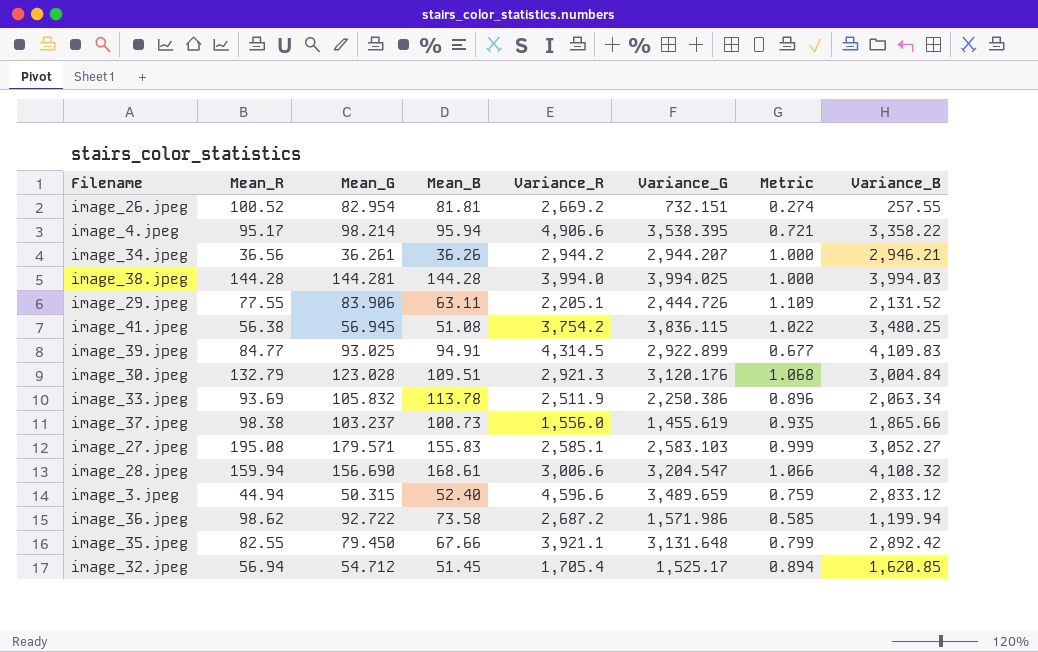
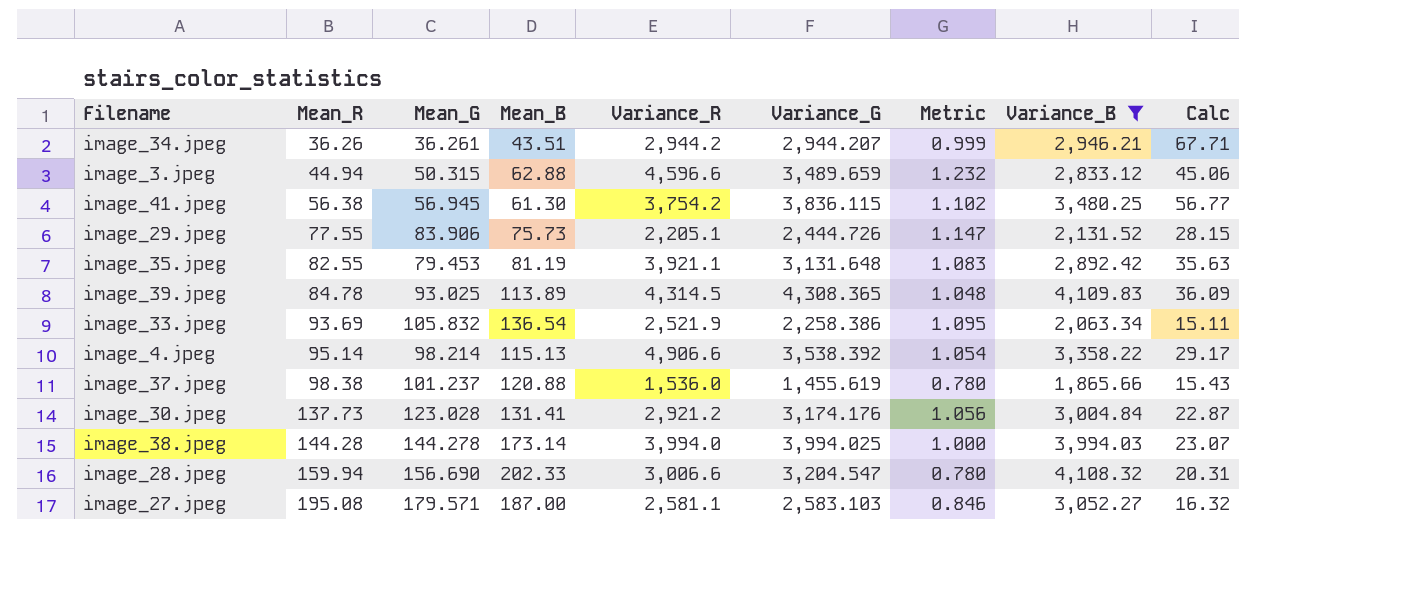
filter: none -> Variance_B >= 1,865.66
row order: none -> Mean_R ascending
column Metric | formula: [Variance_G] / [Variance_R] -> [Variance_G] / [Variance_B]
column Calc | formula: none -> [Variance_B] / [Mean_B]
image_34.jpeg | Mean_R: 36.56 -> 36.26
image_34.jpeg | Mean_B: 36.26 -> 43.51
image_3.jpeg | Mean_B: 52.40 -> 62.88
image_41.jpeg | Mean_B: 51.08 -> 61.30
image_29.jpeg | Mean_B: 63.11 -> 75.73
image_35.jpeg | Mean_G: 79.450 -> 79.453
image_35.jpeg | Mean_B: 67.66 -> 81.19
image_39.jpeg | Mean_R: 84.77 -> 84.78
image_39.jpeg | Mean_B: 94.91 -> 113.89
image_39.jpeg | Variance_G: 2,922.899 -> 4,308.365
image_33.jpeg | Mean_B: 113.78 -> 136.54
image_33.jpeg | Variance_R: 2,511.9 -> 2,521.9
image_33.jpeg | Variance_G: 2,250.386 -> 2,258.386
image_4.jpeg | Mean_R: 95.17 -> 95.14
image_4.jpeg | Mean_B: 95.94 -> 115.13
image_4.jpeg | Variance_G: 3,538.395 -> 3,538.392
image_37.jpeg | Mean_G: 103.237 -> 101.237
image_37.jpeg | Mean_B: 100.73 -> 120.88
image_37.jpeg | Variance_R: 1,556.0 -> 1,536.0
image_30.jpeg | Mean_R: 132.79 -> 137.73
image_30.jpeg | Mean_B: 109.51 -> 131.41
image_30.jpeg | Variance_R: 2,921.3 -> 2,921.2
image_30.jpeg | Variance_G: 3,120.176 -> 3,174.176
image_38.jpeg | Mean_G: 144.281 -> 144.278
image_38.jpeg | Mean_B: 144.28 -> 173.14
image_28.jpeg | Mean_B: 168.61 -> 202.33
image_27.jpeg | Mean_B: 155.83 -> 187.00
image_27.jpeg | Variance_R: 2,585.1 -> 2,581.1

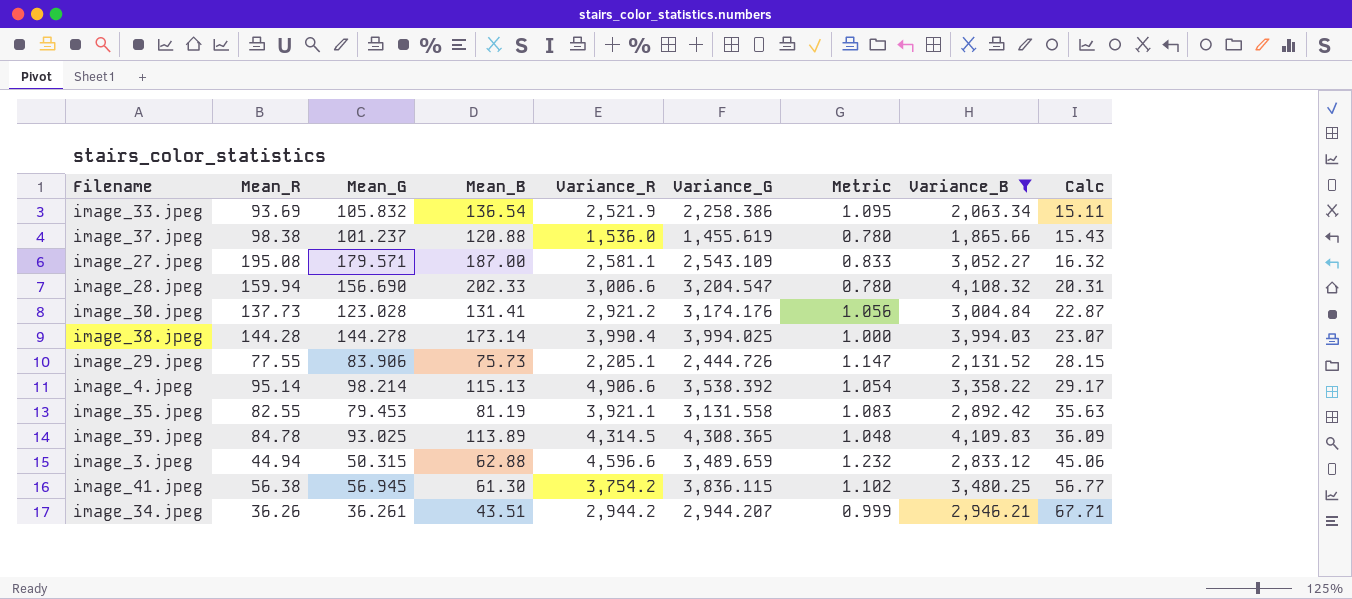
row order: Mean_R ascending -> Calc ascending
image_27.jpeg | Variance_G: 2,583.103 -> 2,543.109
image_27.jpeg | Metric: 0.846 -> 0.833
image_38.jpeg | Variance_R: 3,994.0 -> 3,990.4
image_35.jpeg | Variance_G: 3,131.648 -> 3,131.558

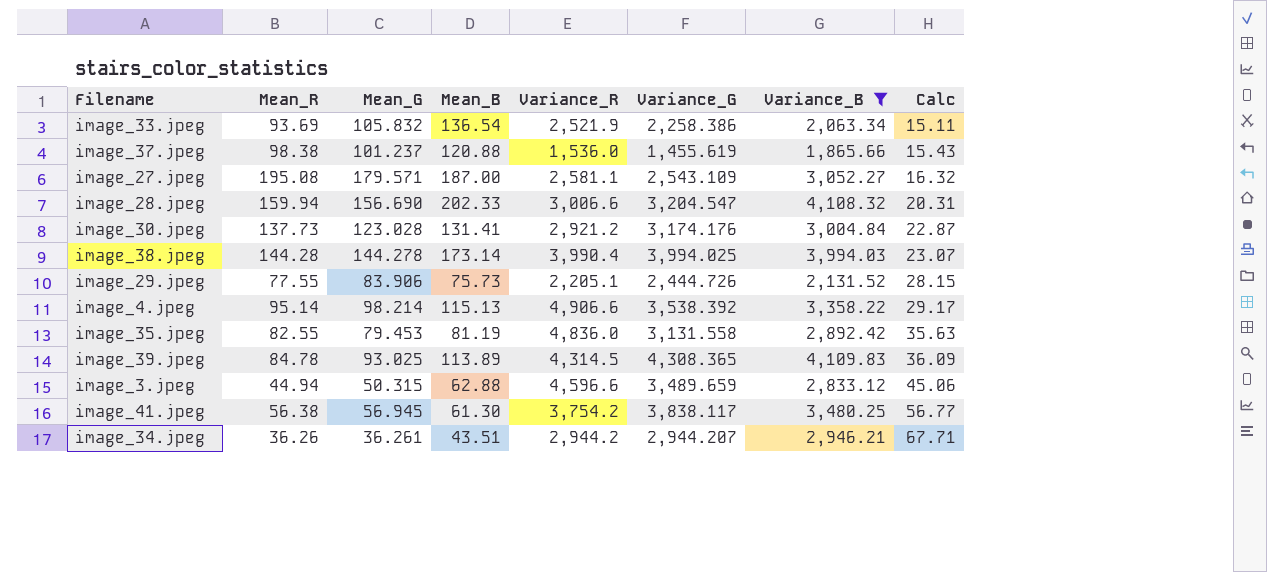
column Metric | formula: [Variance_G] / [Variance_B] -> none
image_35.jpeg | Variance_R: 3,921.1 -> 4,836.0
image_41.jpeg | Variance_G: 3,836.115 -> 3,838.117

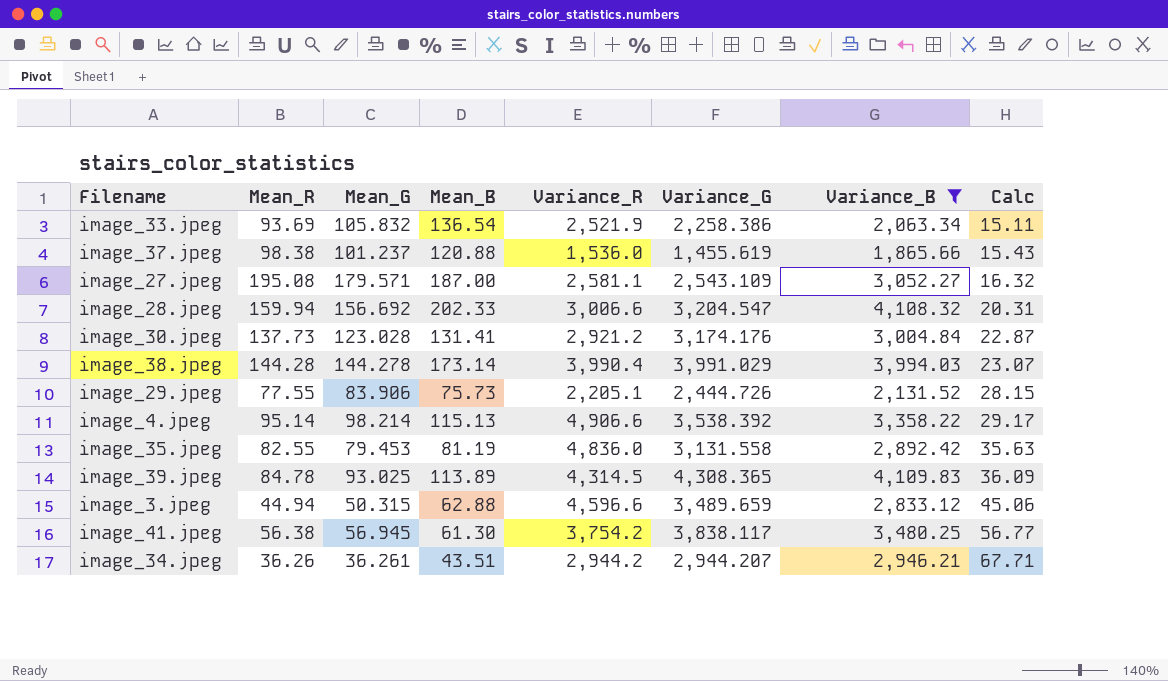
image_28.jpeg | Mean_G: 156.690 -> 156.692
image_38.jpeg | Variance_G: 3,994.025 -> 3,991.029

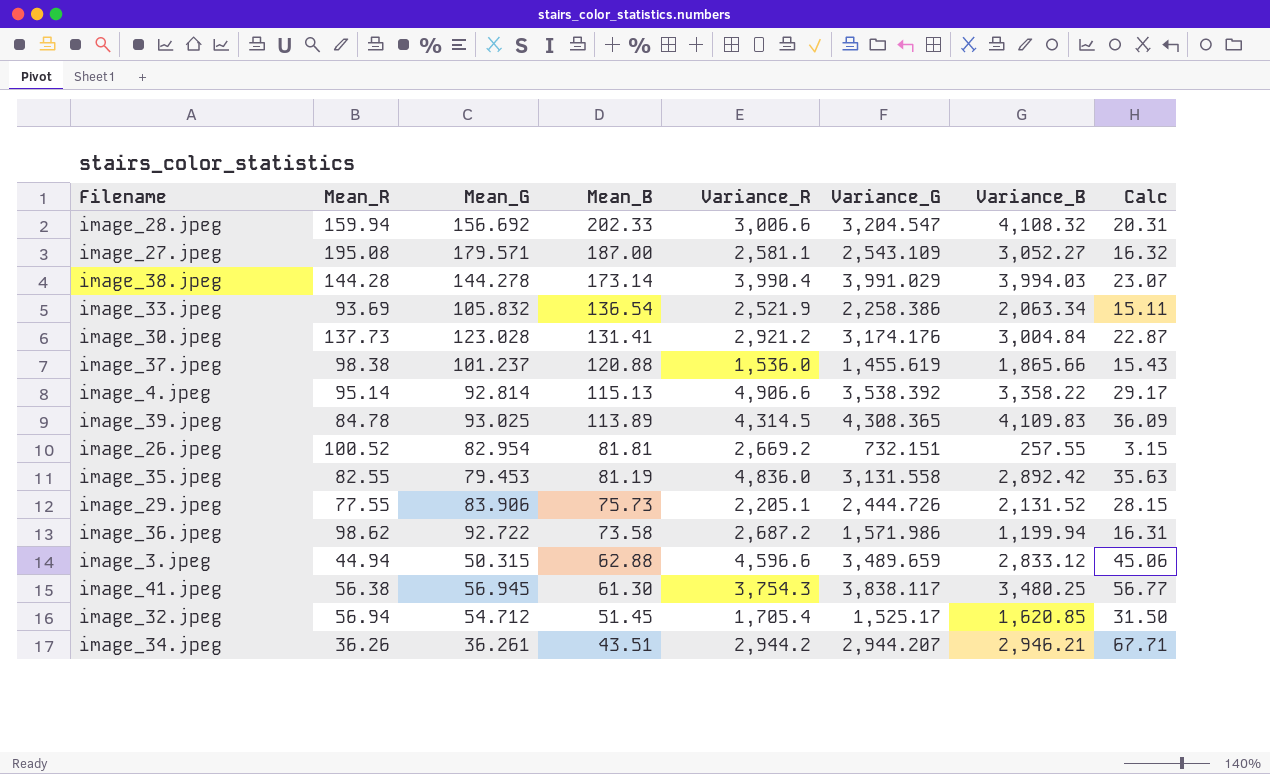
filter: Variance_B >= 1,865.66 -> none
row order: Calc ascending -> Mean_B descending
image_4.jpeg | Mean_G: 98.214 -> 92.814
image_41.jpeg | Variance_R: 3,754.2 -> 3,754.3

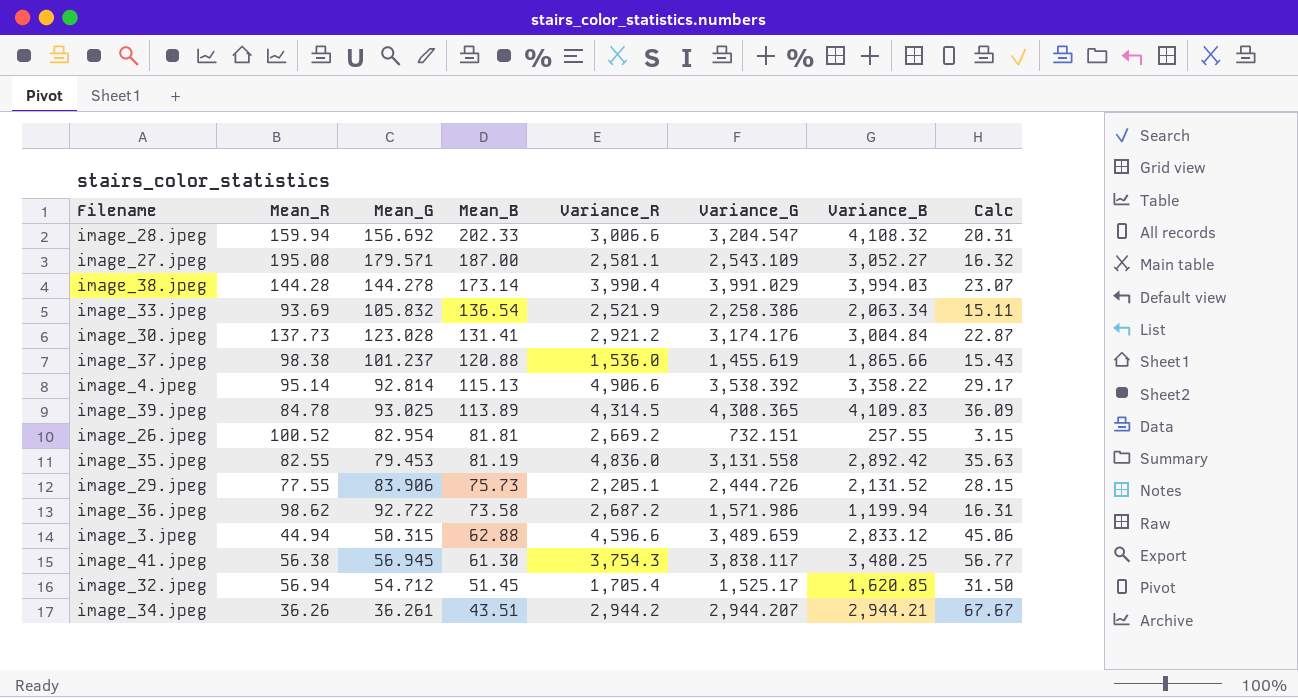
image_34.jpeg | Variance_B: 2,946.21 -> 2,944.21
image_34.jpeg | Calc: 67.71 -> 67.67

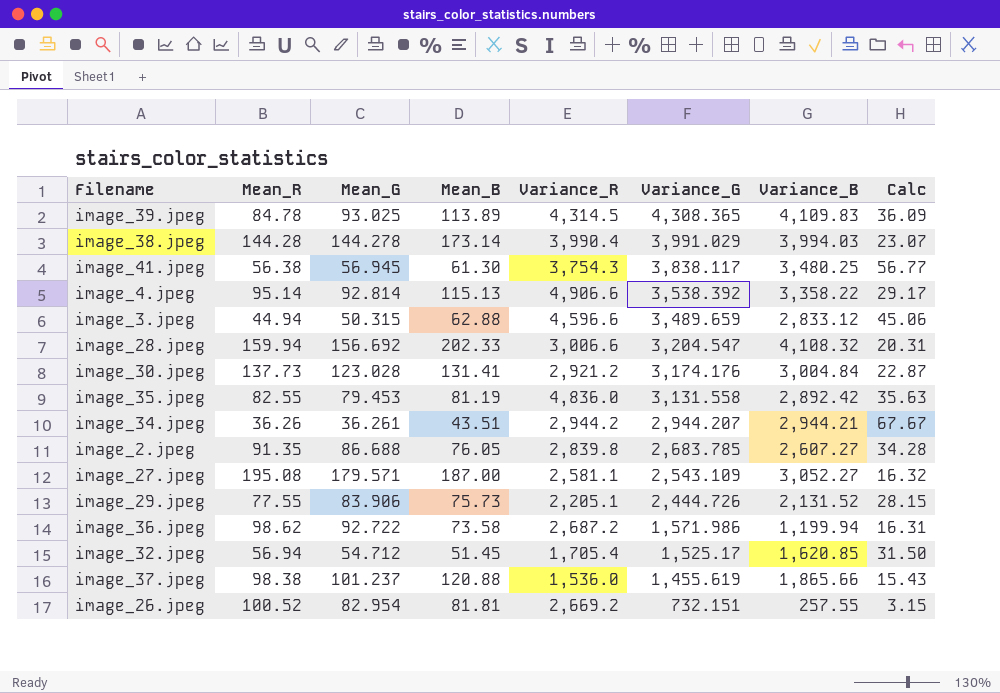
row order: Mean_B descending -> Variance_G descending
row image_33.jpeg: 93.69 | 105.832 | 136.54 | 2,521.9 | 2,258.386 | 2,063.34 | 15.11 -> none
row image_2.jpeg: none -> 91.35 | 86.688 | 76.05 | 2,839.8 | 2,683.785 | 2,607.27 | 34.28

